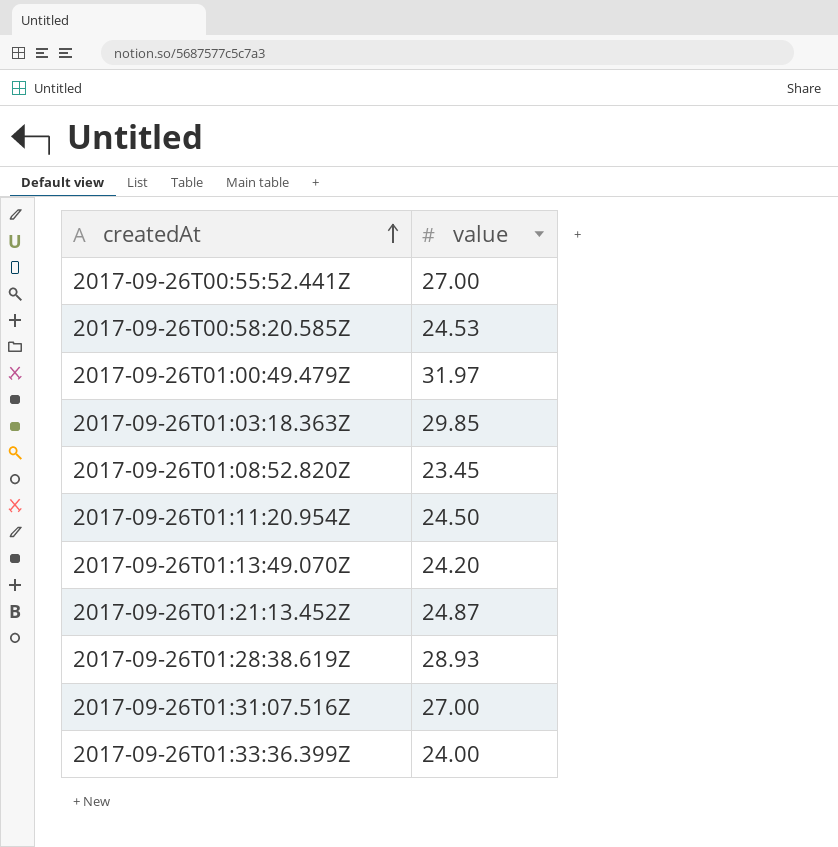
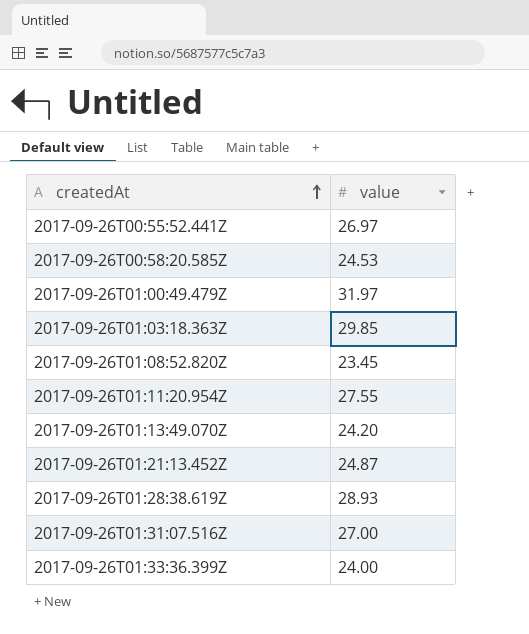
2017-09-26T00:55:52.441Z | value: 27.00 -> 26.97
2017-09-26T01:11:20.954Z | value: 24.50 -> 27.55

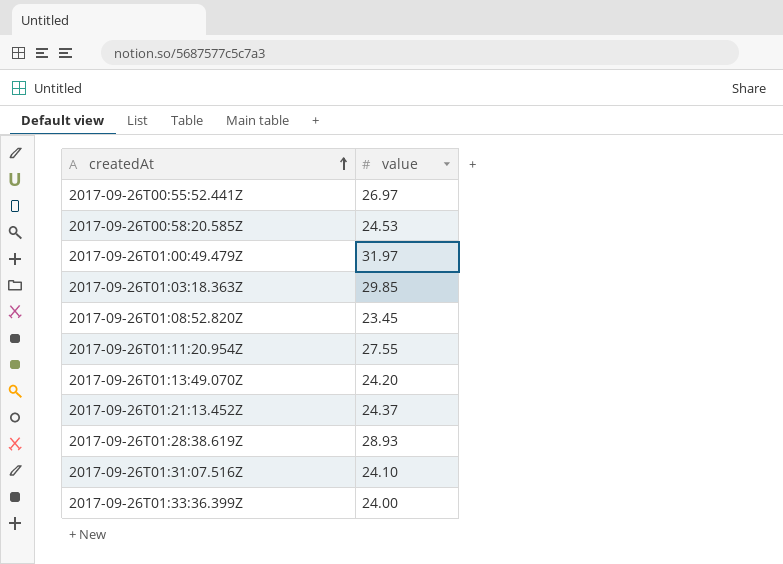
2017-09-26T01:21:13.452Z | value: 24.87 -> 24.37
2017-09-26T01:31:07.516Z | value: 27.00 -> 24.10

